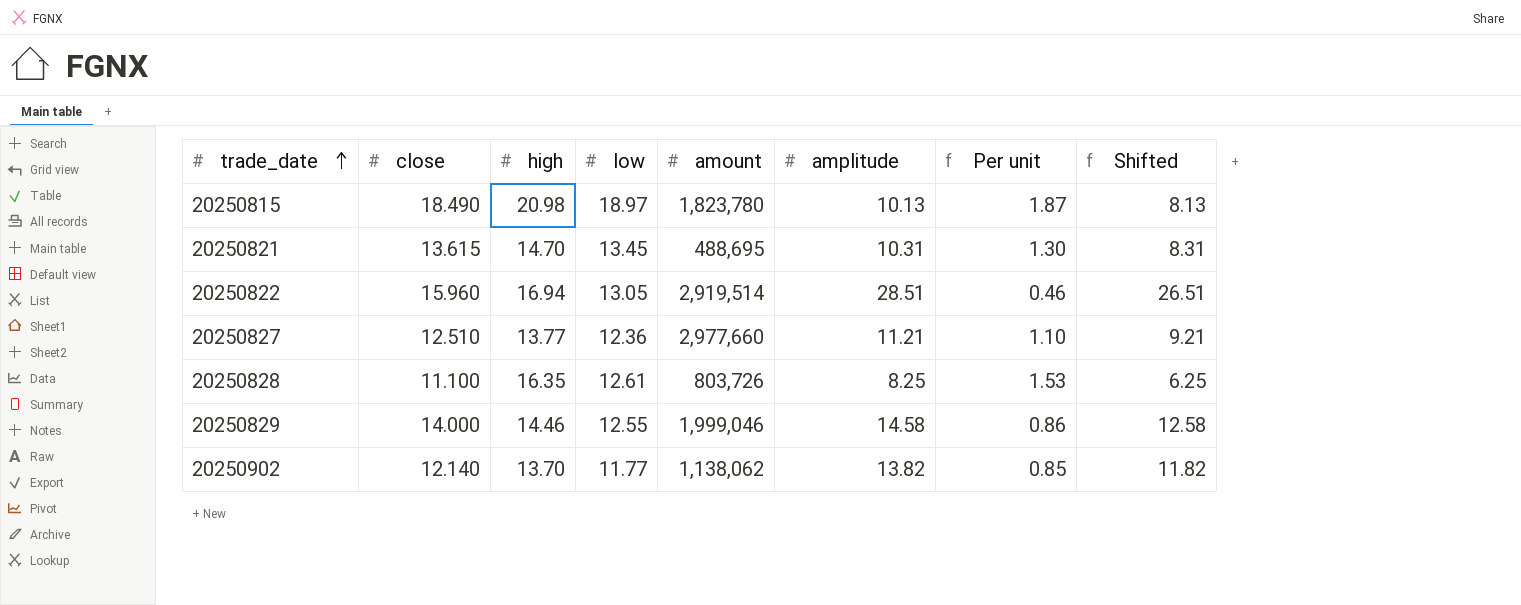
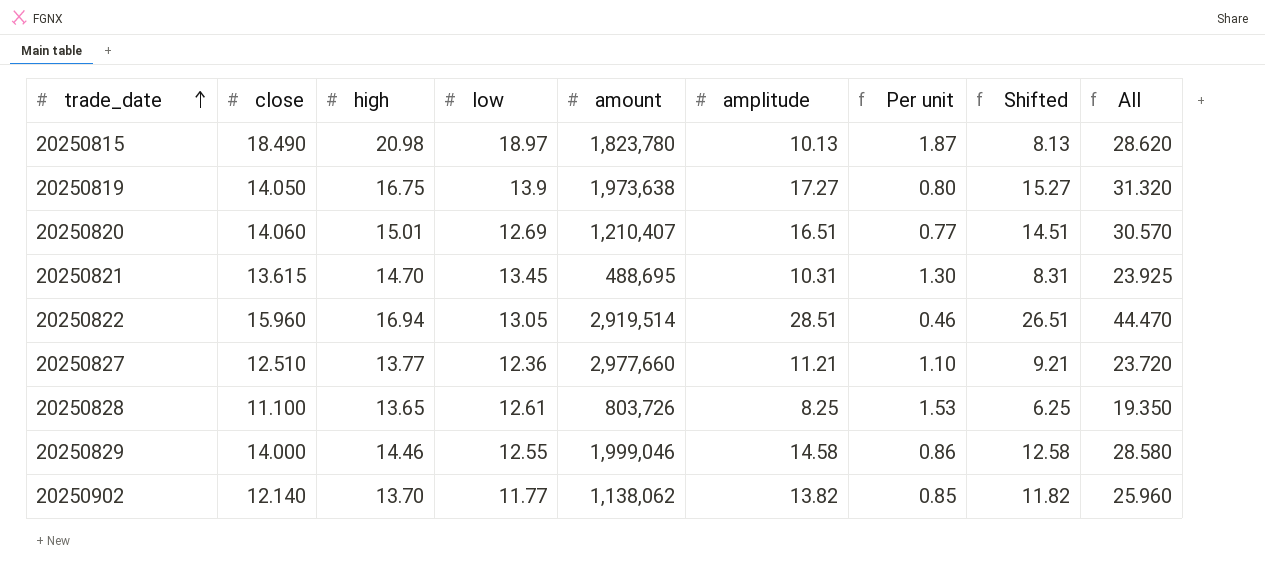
column All | formula: none -> [close] + [amplitude]
row 20250819: none -> 14.050 | 16.75 | 13.9 | 1,973,638 | 17.27 | 0.80 | 15.27 | 31.320
row 20250820: none -> 14.060 | 15.01 | 12.69 | 1,210,407 | 16.51 | 0.77 | 14.51 | 30.570
20250828 | high: 16.35 -> 13.65

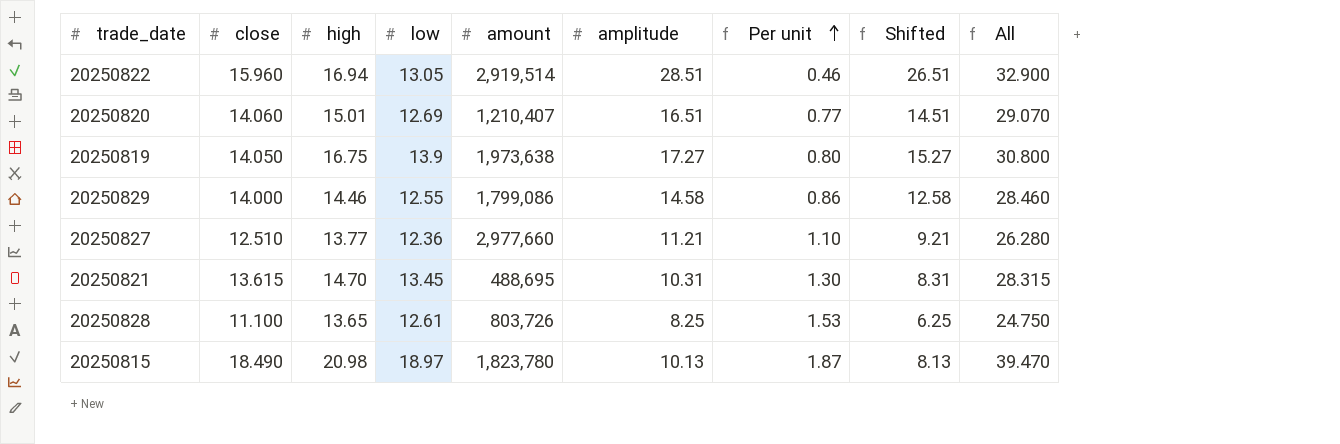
row order: trade_date ascending -> Per unit ascending
column All | formula: [close] + [amplitude] -> [close] + [high]
row 20250902: 12.140 | 13.70 | 11.77 | 1,138,062 | 13.82 | 0.85 | 11.82 | 25.960 -> none
20250829 | amount: 1,999,046 -> 1,799,086

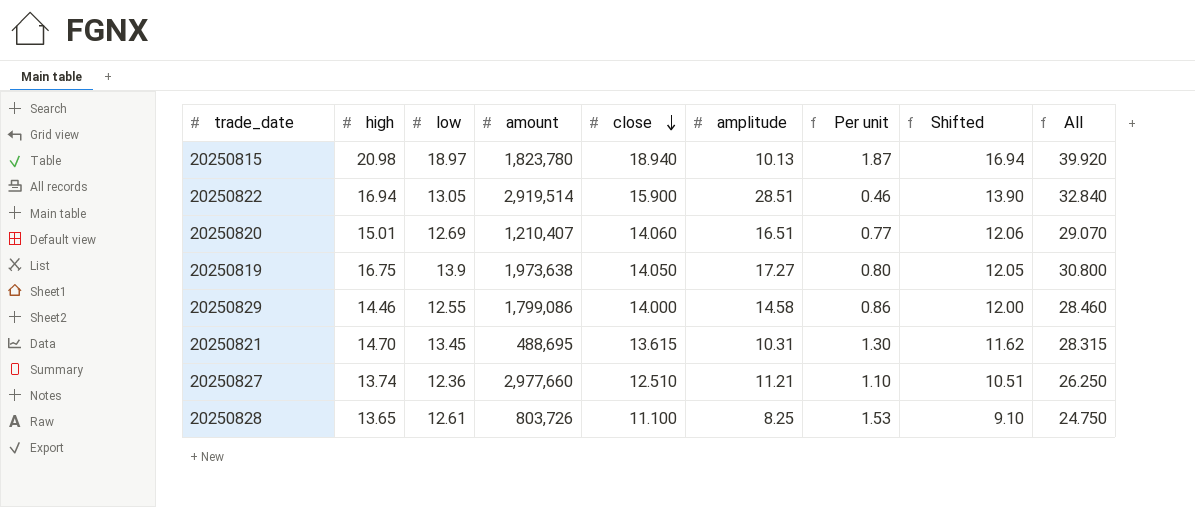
row order: Per unit ascending -> close descending
column close | position: 2 -> 5
column Shifted | formula: [amplitude] - 2 -> [close] - 2
20250815 | close: 18.490 -> 18.940
20250815 | All: 39.470 -> 39.920
20250822 | close: 15.960 -> 15.900
20250822 | All: 32.900 -> 32.840
20250827 | high: 13.77 -> 13.74
20250827 | All: 26.280 -> 26.250

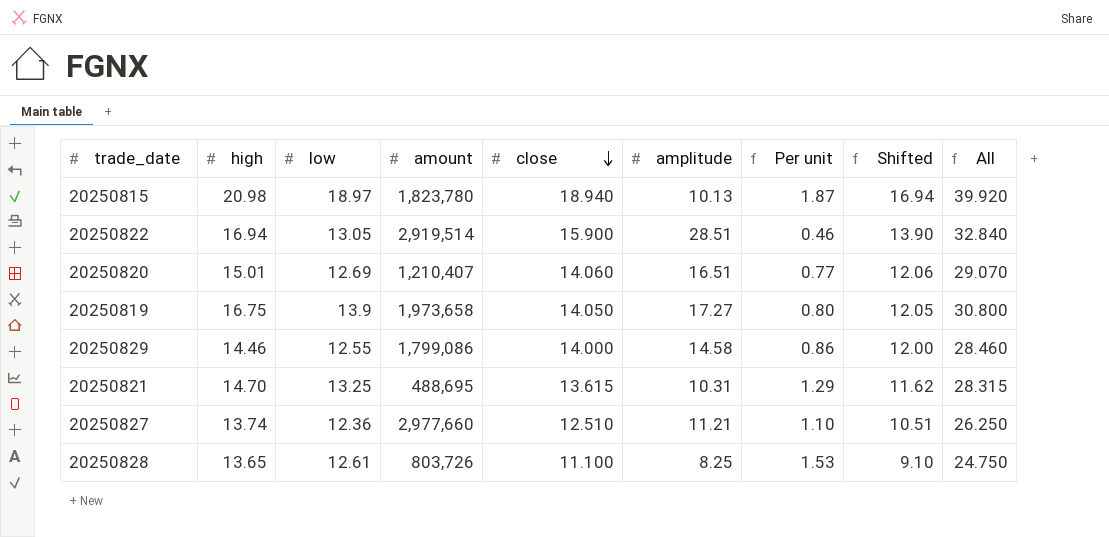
20250819 | amount: 1,973,638 -> 1,973,658
20250821 | low: 13.45 -> 13.25
20250821 | Per unit: 1.30 -> 1.29

